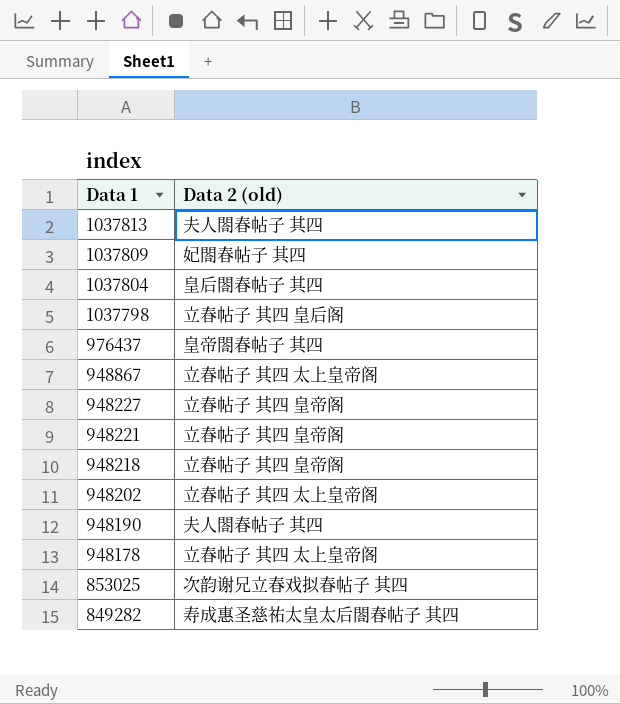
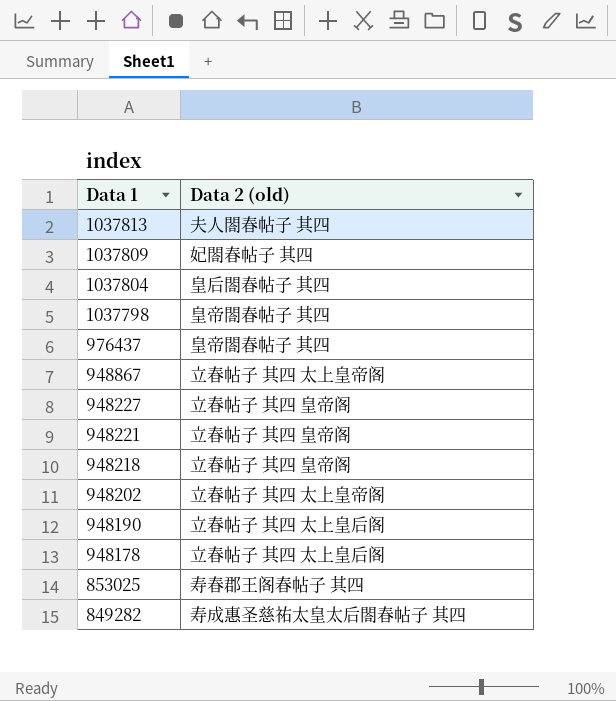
1037798 | Data 2 (old): 立春帖子 其四 皇后阁 -> 皇帝閤春帖子 其四
948190 | Data 2 (old): 夫人閤春帖子 其四 -> 立春帖子 其四 太上皇后阁
948178 | Data 2 (old): 立春帖子 其四 太上皇帝阁 -> 立春帖子 其四 太上皇后阁
853025 | Data 2 (old): 次韵谢兄立春戏拟春帖子 其四 -> 寿春郡王阁春帖子 其四

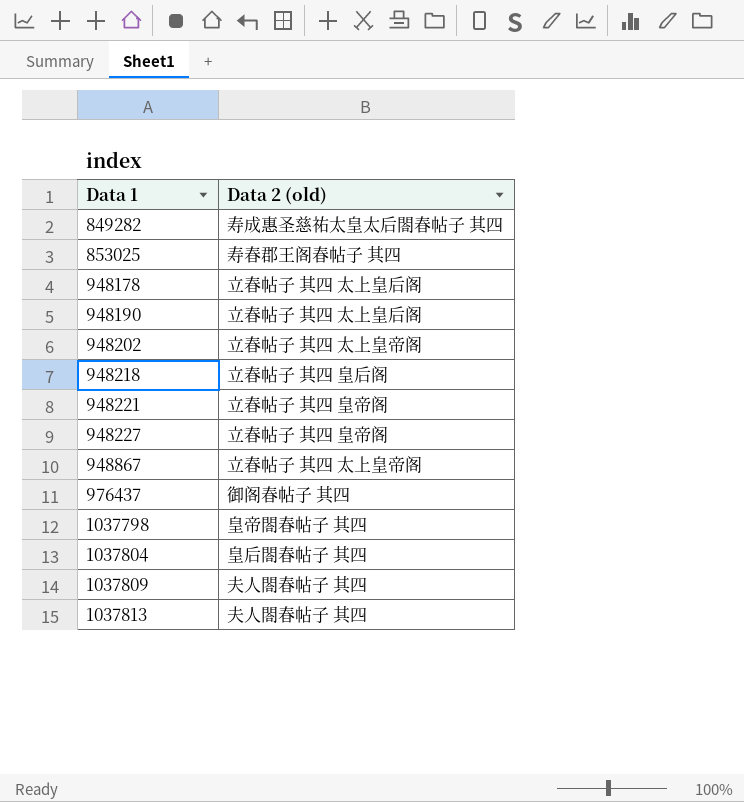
row order: Data 1 descending -> Data 1 ascending
948218 | Data 2 (old): 立春帖子 其四 皇帝阁 -> 立春帖子 其四 皇后阁
976437 | Data 2 (old): 皇帝閤春帖子 其四 -> 御阁春帖子 其四
1037809 | Data 2 (old): 妃閤春帖子 其四 -> 夫人閤春帖子 其四

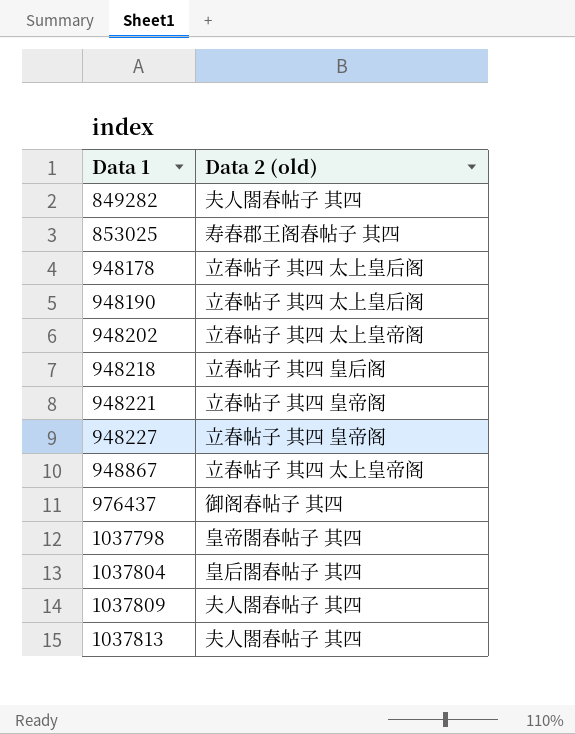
849282 | Data 2 (old): 寿成惠圣慈祐太皇太后閤春帖子 其四 -> 夫人閤春帖子 其四

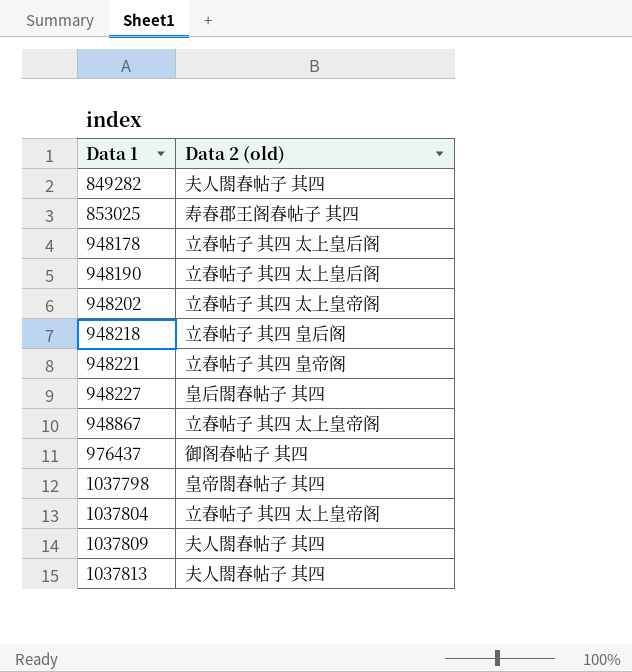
948227 | Data 2 (old): 立春帖子 其四 皇帝阁 -> 皇后閤春帖子 其四
1037804 | Data 2 (old): 皇后閤春帖子 其四 -> 立春帖子 其四 太上皇帝阁

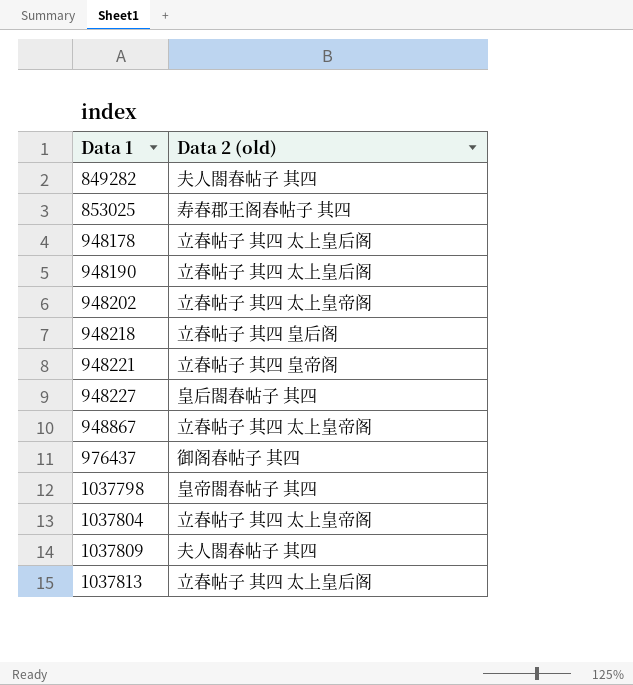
1037813 | Data 2 (old): 夫人閤春帖子 其四 -> 立春帖子 其四 太上皇后阁

